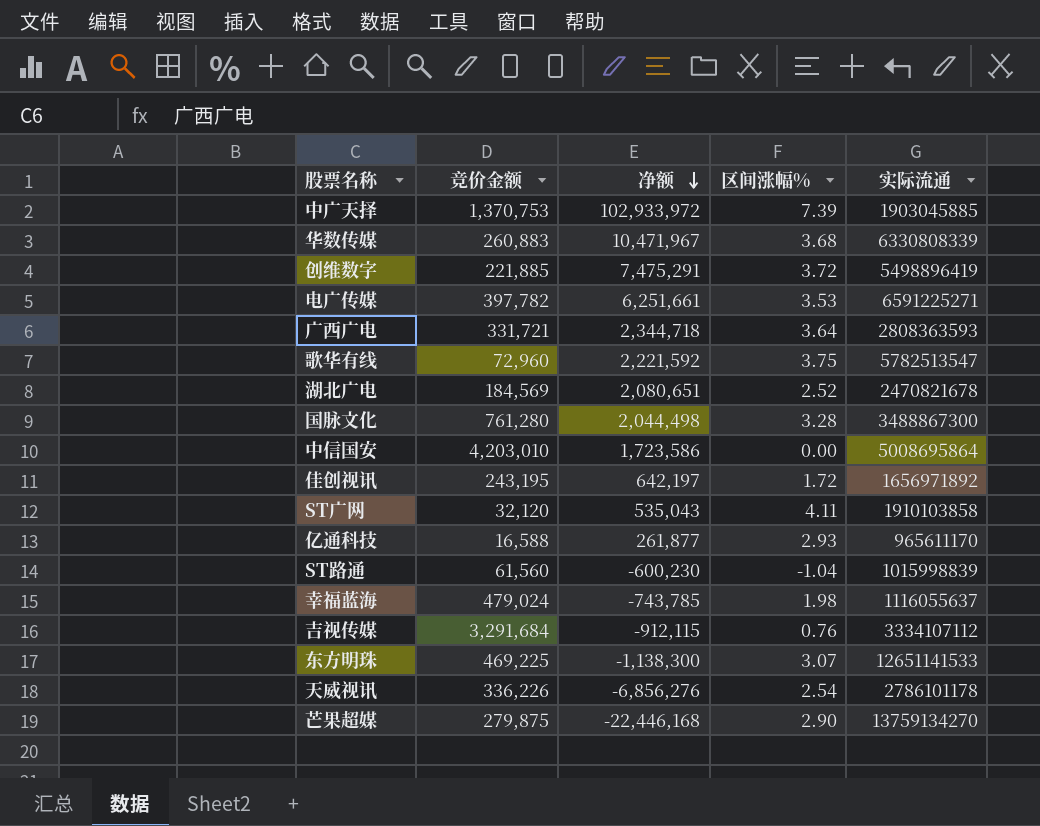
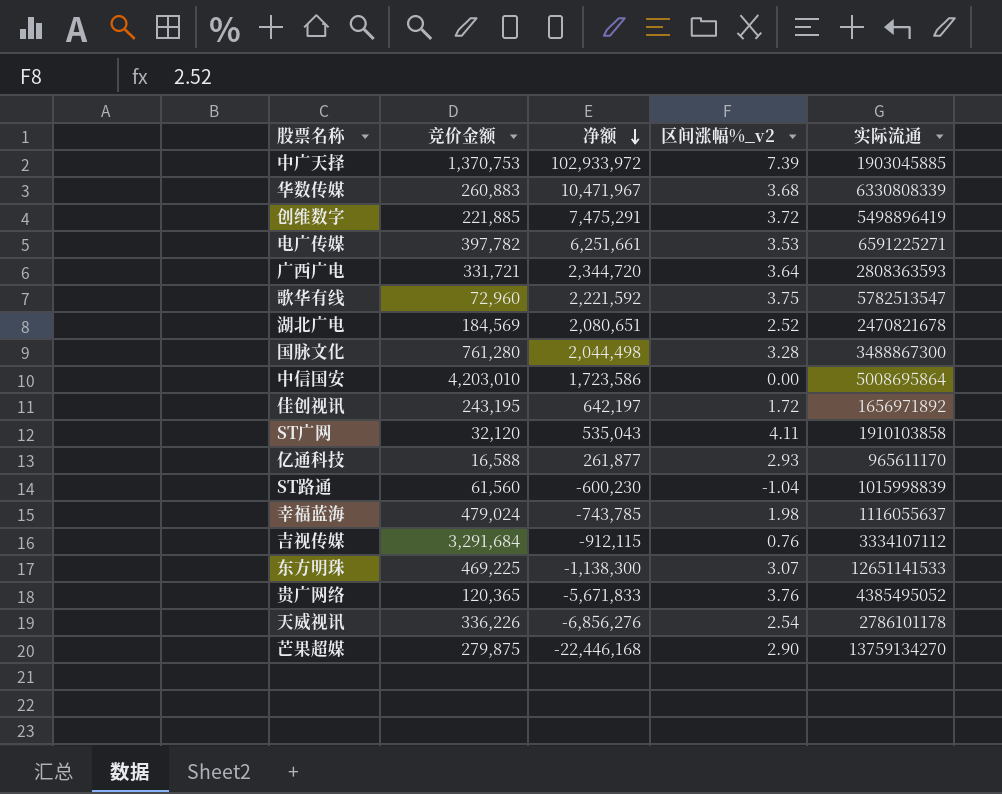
column name: 区间涨幅% -> 区间涨幅%_v2
广西广电 | 净额: 2,344,718 -> 2,344,720
row 贵广网络: none -> 120,365 | -5,671,833 | 3.76 | 4385495052

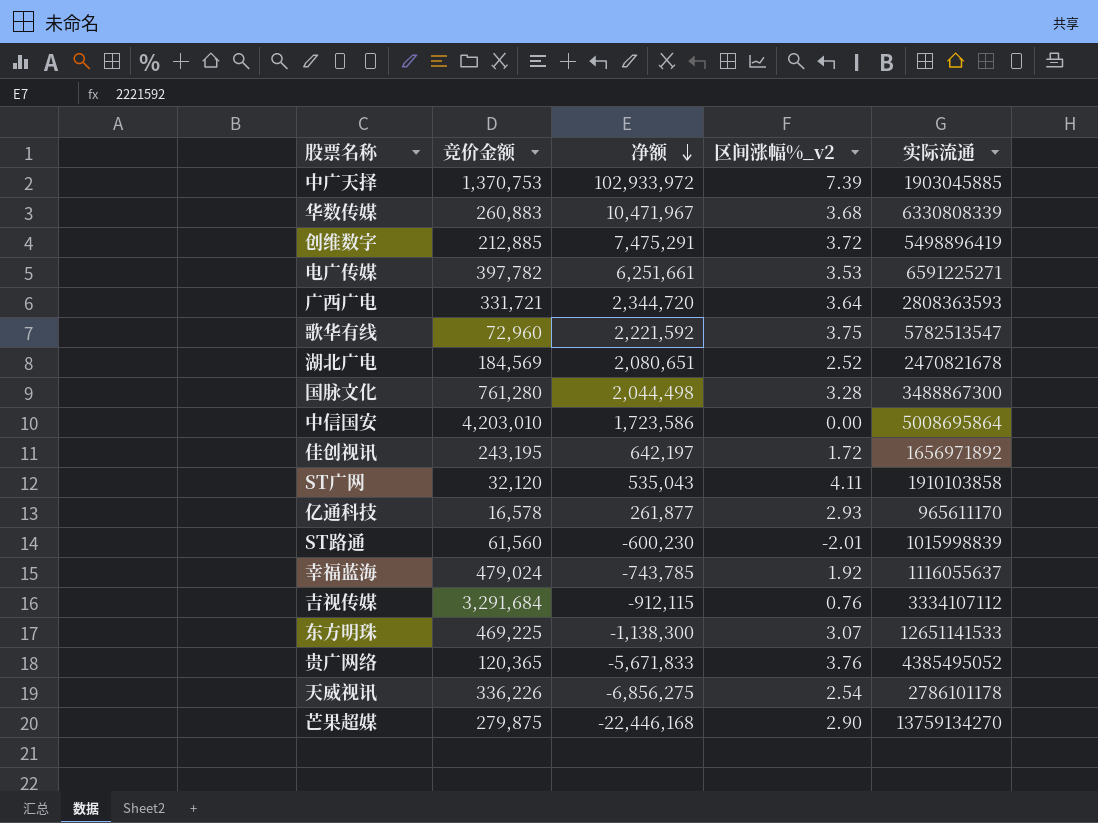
创维数字 | 竞价金额: 221,885 -> 212,885
亿通科技 | 竞价金额: 16,588 -> 16,578
ST路通 | 区间涨幅%_v2: -1.04 -> -2.01
幸福蓝海 | 区间涨幅%_v2: 1.98 -> 1.92
天威视讯 | 净额: -6,856,276 -> -6,856,275

